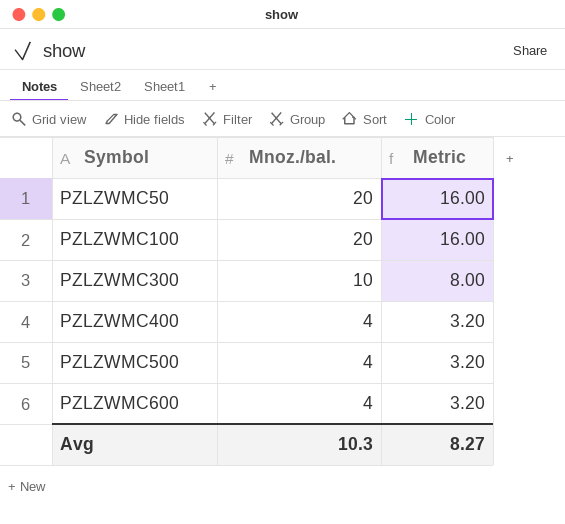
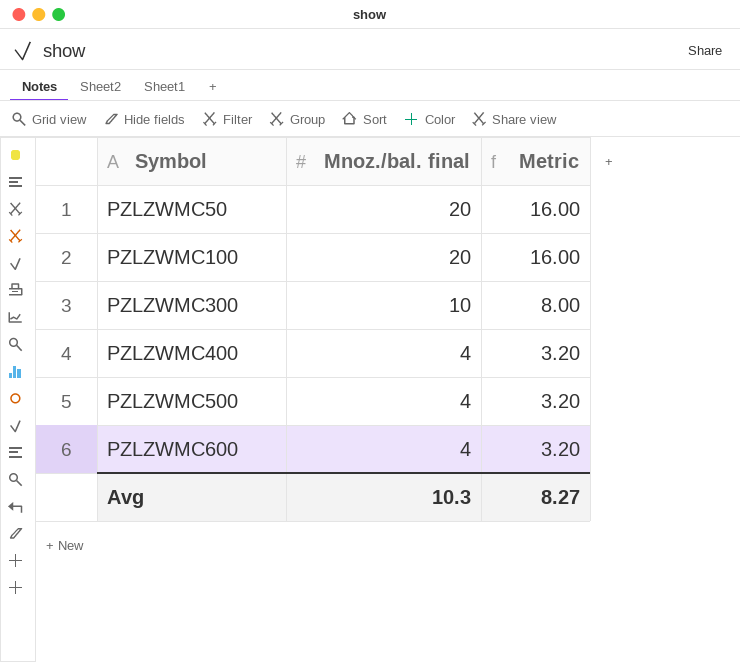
column name: Mnoz./bal. -> Mnoz./bal. final

